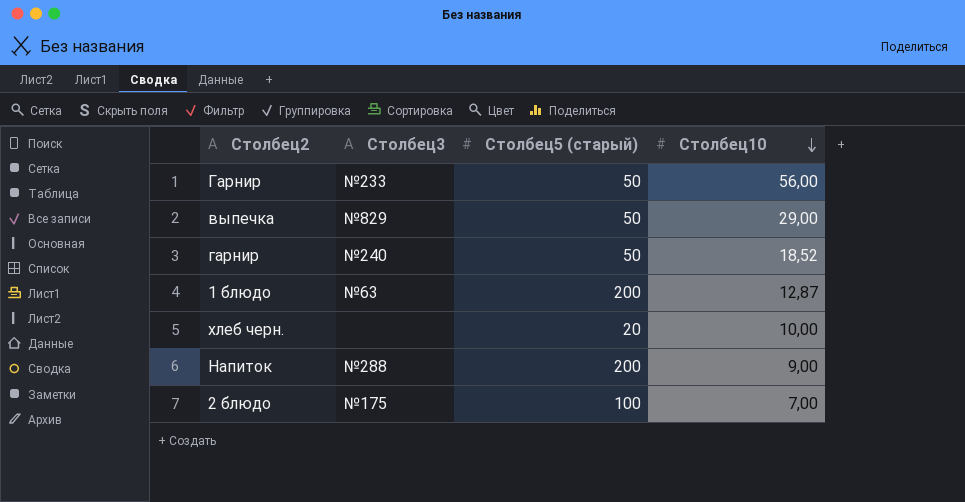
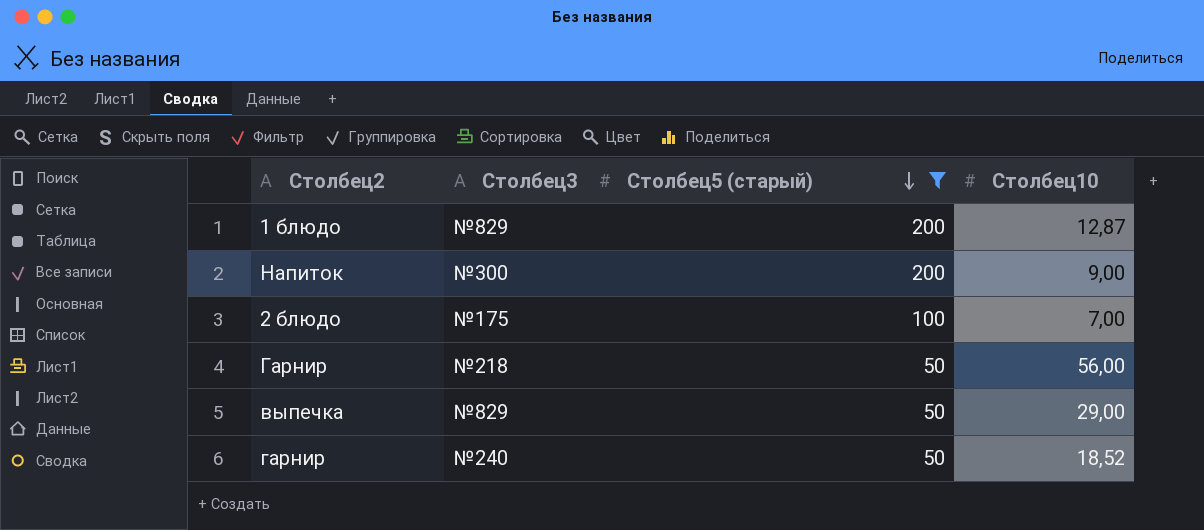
filter: none -> Столбец5 (старый) != 20
row order: Столбец10 descending -> Столбец5 (старый) descending
1 блюдо | Столбец3: №63 -> №829
Напиток | Столбец3: №288 -> №300
Гарнир | Столбец3: №233 -> №218

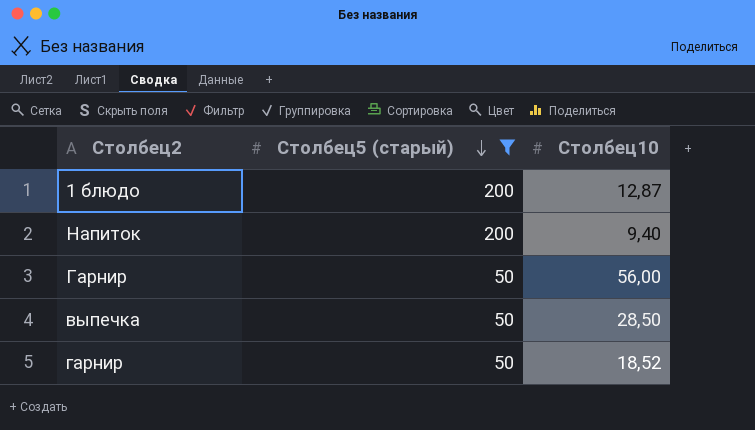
column Столбец3 | position: 2 -> none
row 2 блюдо: №175 | 100 | 7,00 -> none
Напиток | Столбец10: 9,00 -> 9,40
выпечка | Столбец10: 29,00 -> 28,50

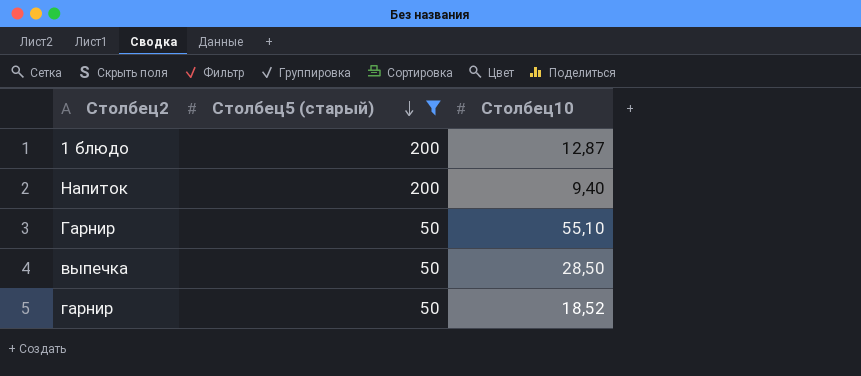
Гарнир | Столбец10: 56,00 -> 55,10

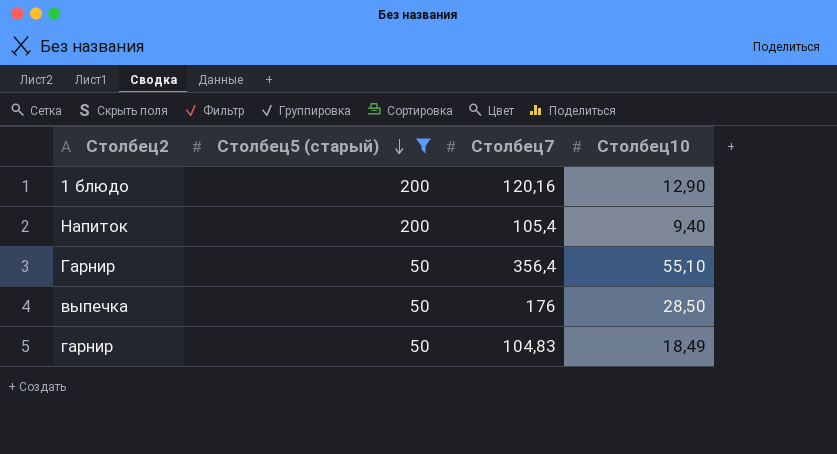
column Столбец7 | position: none -> 3
1 блюдо | Столбец10: 12,87 -> 12,90
гарнир | Столбец10: 18,52 -> 18,49

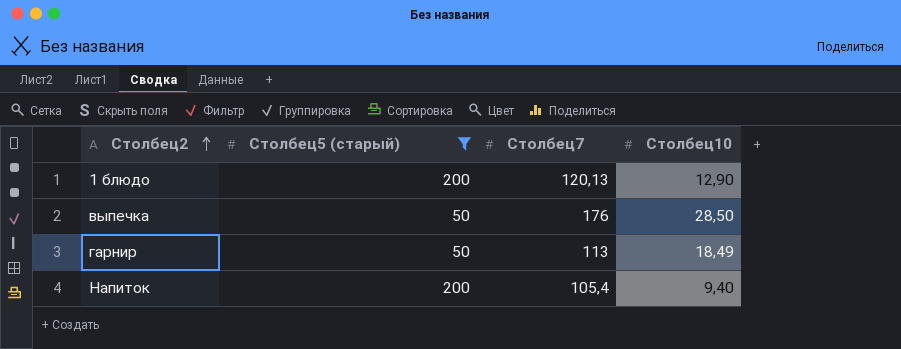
row order: Столбец5 (старый) descending -> Столбец2 ascending
row Гарнир: 50 | 356,4 | 55,10 -> none
1 блюдо | Столбец7: 120,16 -> 120,13
гарнир | Столбец7: 104,83 -> 113

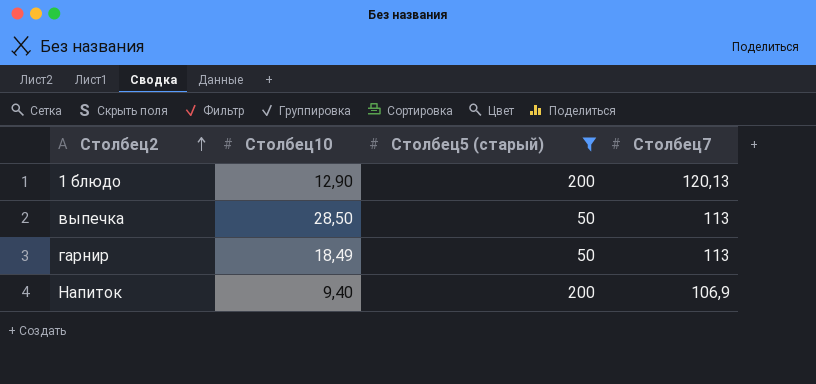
column Столбец10 | position: 4 -> 2
выпечка | Столбец7: 176 -> 113
Напиток | Столбец7: 105,4 -> 106,9

